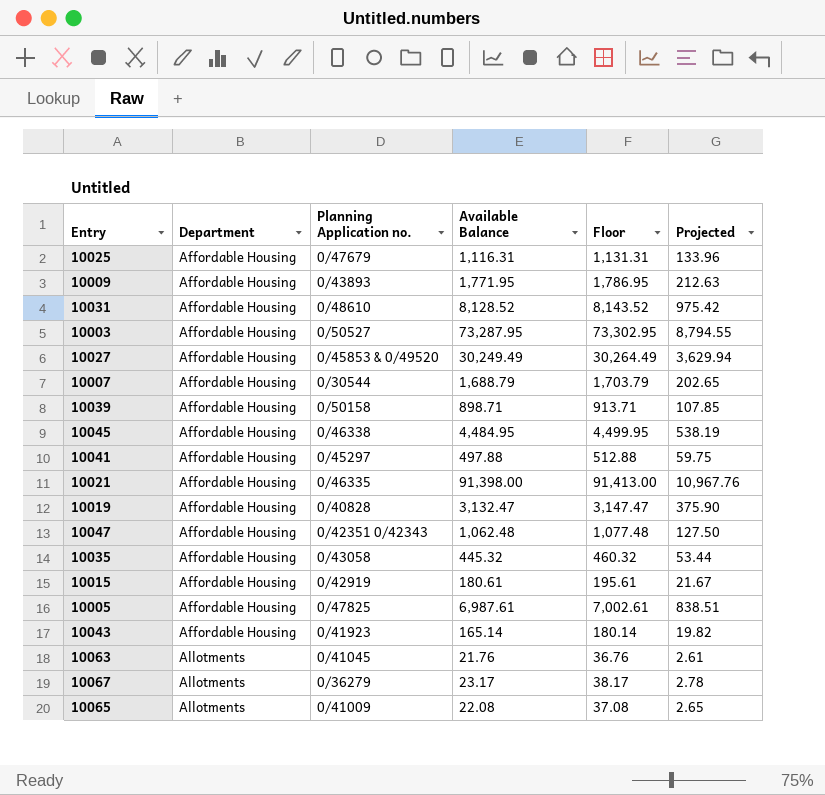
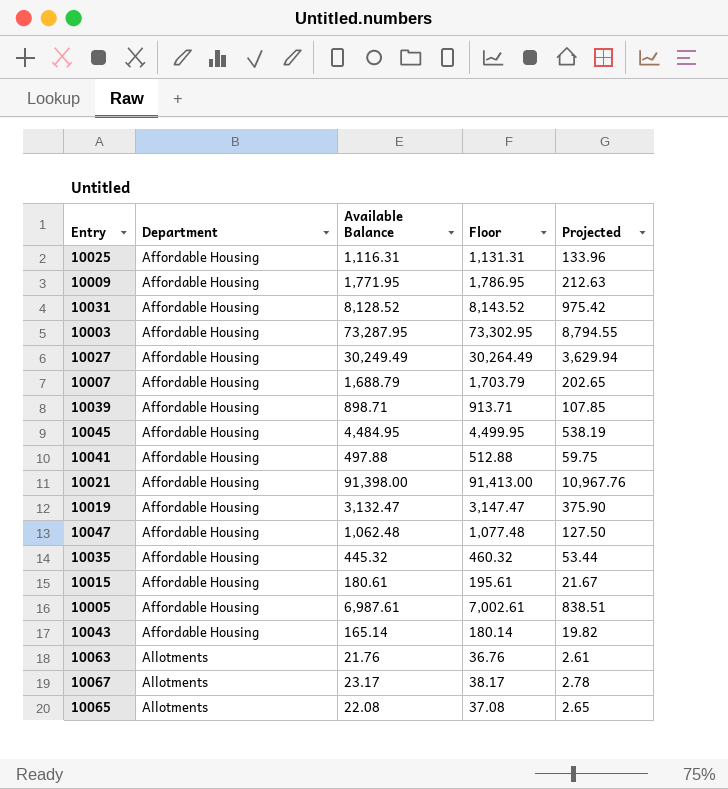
column Planning Application no. | position: 3 -> none

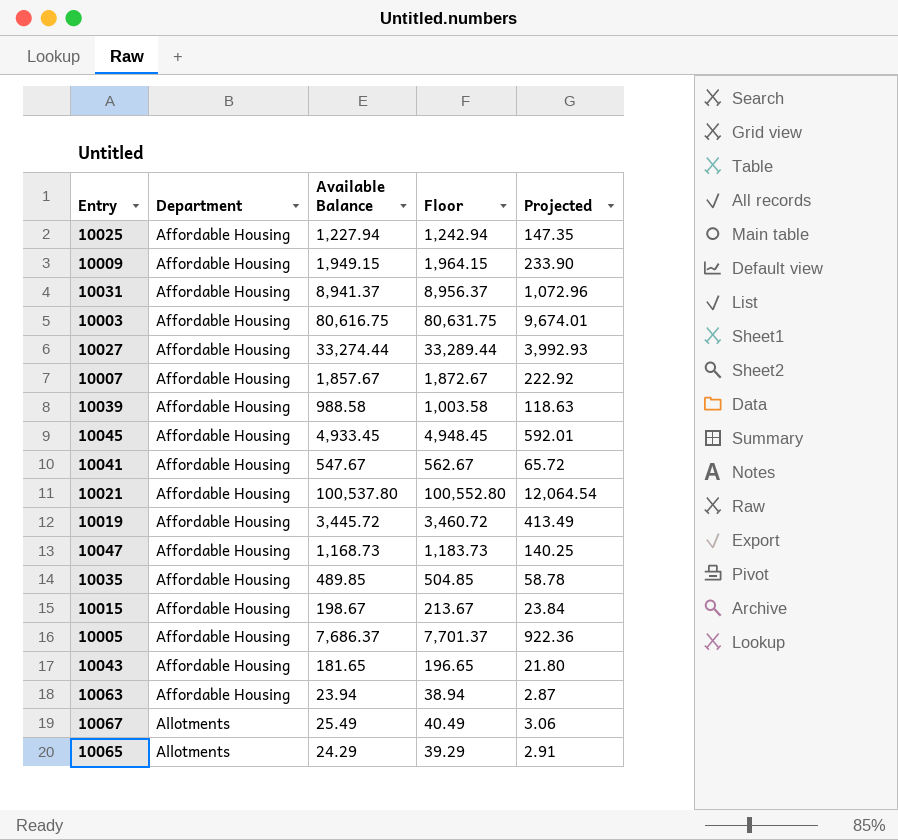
10025 | Available Balance: 1,116.31 -> 1,227.94
10025 | Floor: 1,131.31 -> 1,242.94
10025 | Projected: 133.96 -> 147.35
10009 | Available Balance: 1,771.95 -> 1,949.15
10009 | Floor: 1,786.95 -> 1,964.15
10009 | Projected: 212.63 -> 233.90
10031 | Available Balance: 8,128.52 -> 8,941.37
10031 | Floor: 8,143.52 -> 8,956.37
10031 | Projected: 975.42 -> 1,072.96
10003 | Available Balance: 73,287.95 -> 80,616.75
10003 | Floor: 73,302.95 -> 80,631.75
10003 | Projected: 8,794.55 -> 9,674.01
10027 | Available Balance: 30,249.49 -> 33,274.44
10027 | Floor: 30,264.49 -> 33,289.44
10027 | Projected: 3,629.94 -> 3,992.93
10007 | Available Balance: 1,688.79 -> 1,857.67
10007 | Floor: 1,703.79 -> 1,872.67
10007 | Projected: 202.65 -> 222.92
10039 | Available Balance: 898.71 -> 988.58
10039 | Floor: 913.71 -> 1,003.58
10039 | Projected: 107.85 -> 118.63
10045 | Available Balance: 4,484.95 -> 4,933.45
10045 | Floor: 4,499.95 -> 4,948.45
10045 | Projected: 538.19 -> 592.01
10041 | Available Balance: 497.88 -> 547.67
10041 | Floor: 512.88 -> 562.67
10041 | Projected: 59.75 -> 65.72
10021 | Available Balance: 91,398.00 -> 100,537.80
10021 | Floor: 91,413.00 -> 100,552.80
10021 | Projected: 10,967.76 -> 12,064.54
10019 | Available Balance: 3,132.47 -> 3,445.72
10019 | Floor: 3,147.47 -> 3,460.72
10019 | Projected: 375.90 -> 413.49
10047 | Available Balance: 1,062.48 -> 1,168.73
10047 | Floor: 1,077.48 -> 1,183.73
10047 | Projected: 127.50 -> 140.25
10035 | Available Balance: 445.32 -> 489.85
10035 | Floor: 460.32 -> 504.85
10035 | Projected: 53.44 -> 58.78
10015 | Available Balance: 180.61 -> 198.67
10015 | Floor: 195.61 -> 213.67
10015 | Projected: 21.67 -> 23.84
10005 | Available Balance: 6,987.61 -> 7,686.37
10005 | Floor: 7,002.61 -> 7,701.37
10005 | Projected: 838.51 -> 922.36
10043 | Available Balance: 165.14 -> 181.65
10043 | Floor: 180.14 -> 196.65
10043 | Projected: 19.82 -> 21.80
10063 | Department: Allotments -> Affordable Housing
10063 | Available Balance: 21.76 -> 23.94
10063 | Floor: 36.76 -> 38.94
10063 | Projected: 2.61 -> 2.87
10067 | Available Balance: 23.17 -> 25.49
10067 | Floor: 38.17 -> 40.49
10067 | Projected: 2.78 -> 3.06
10065 | Available Balance: 22.08 -> 24.29
10065 | Floor: 37.08 -> 39.29
10065 | Projected: 2.65 -> 2.91

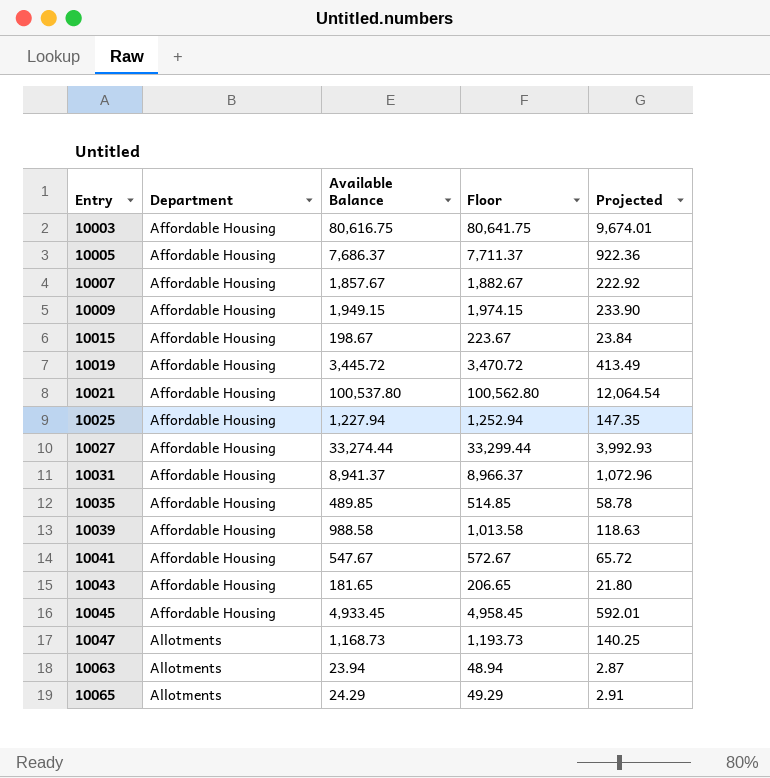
row order: Department ascending -> Entry ascending
column Floor | formula: [Available Balance] + 15 -> [Available Balance] + 25
row 10067: Allotments | 25.49 | 40.49 | 3.06 -> none
10047 | Department: Affordable Housing -> Allotments
10063 | Department: Affordable Housing -> Allotments

